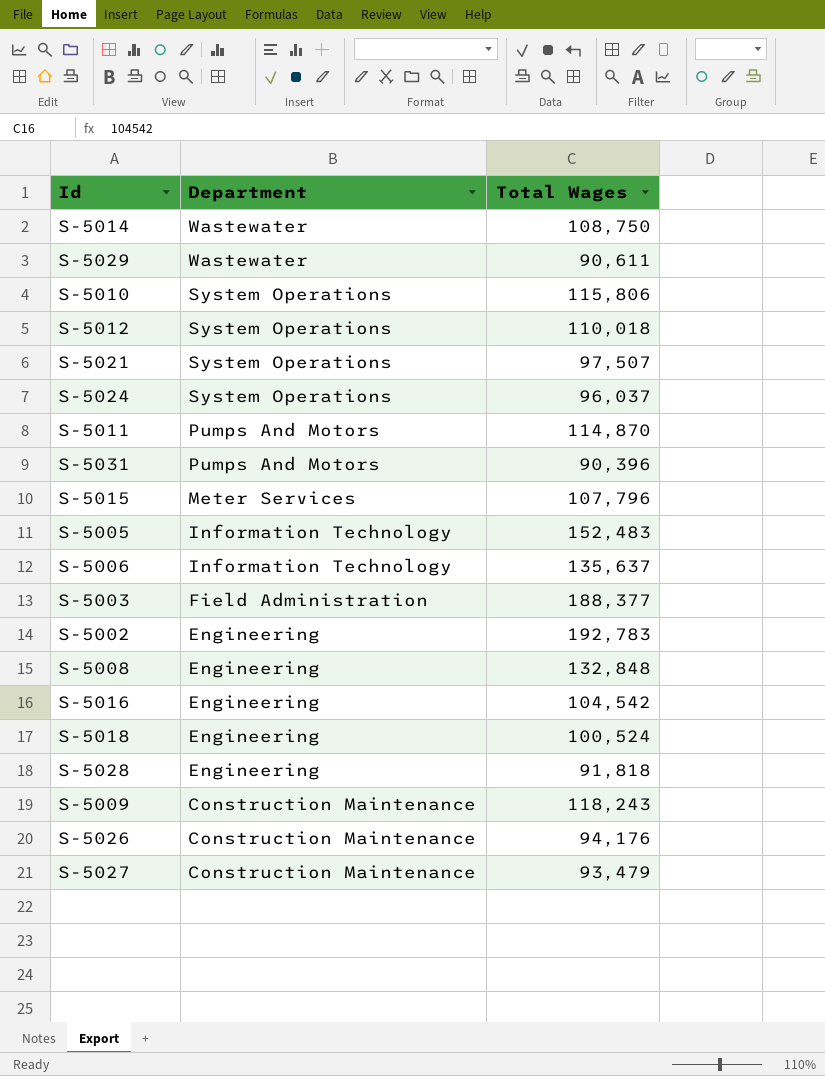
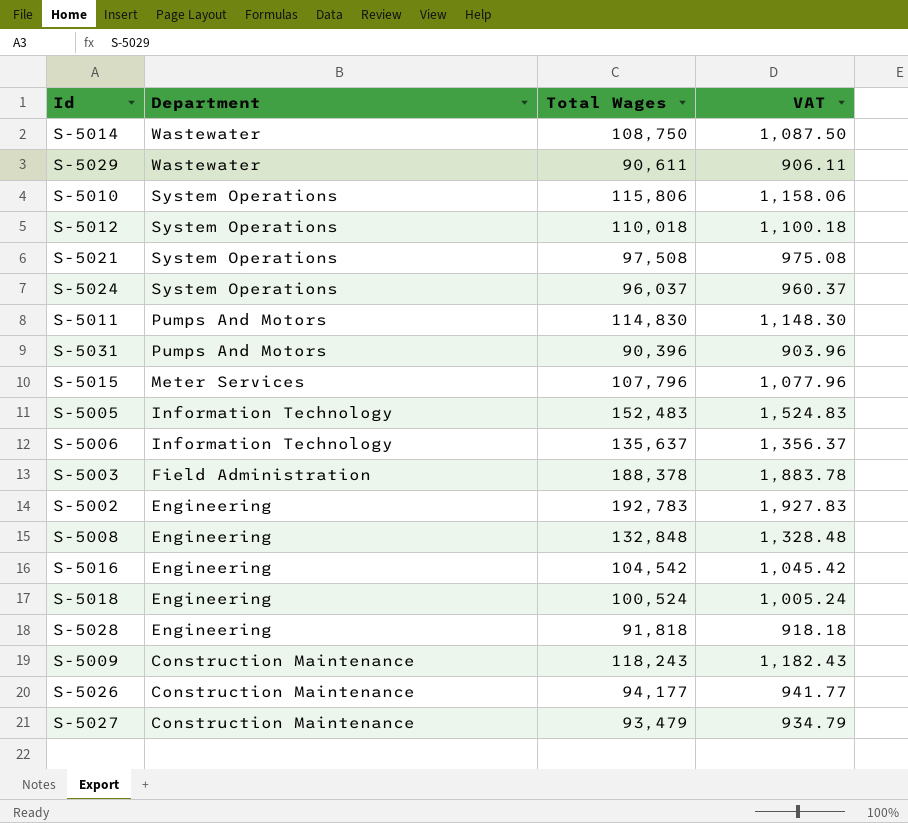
column VAT | formula: none -> [Total Wages] * 0.01
S-5021 | Total Wages: 97,507 -> 97,508
S-5011 | Total Wages: 114,870 -> 114,830
S-5003 | Total Wages: 188,377 -> 188,378
S-5026 | Total Wages: 94,176 -> 94,177

